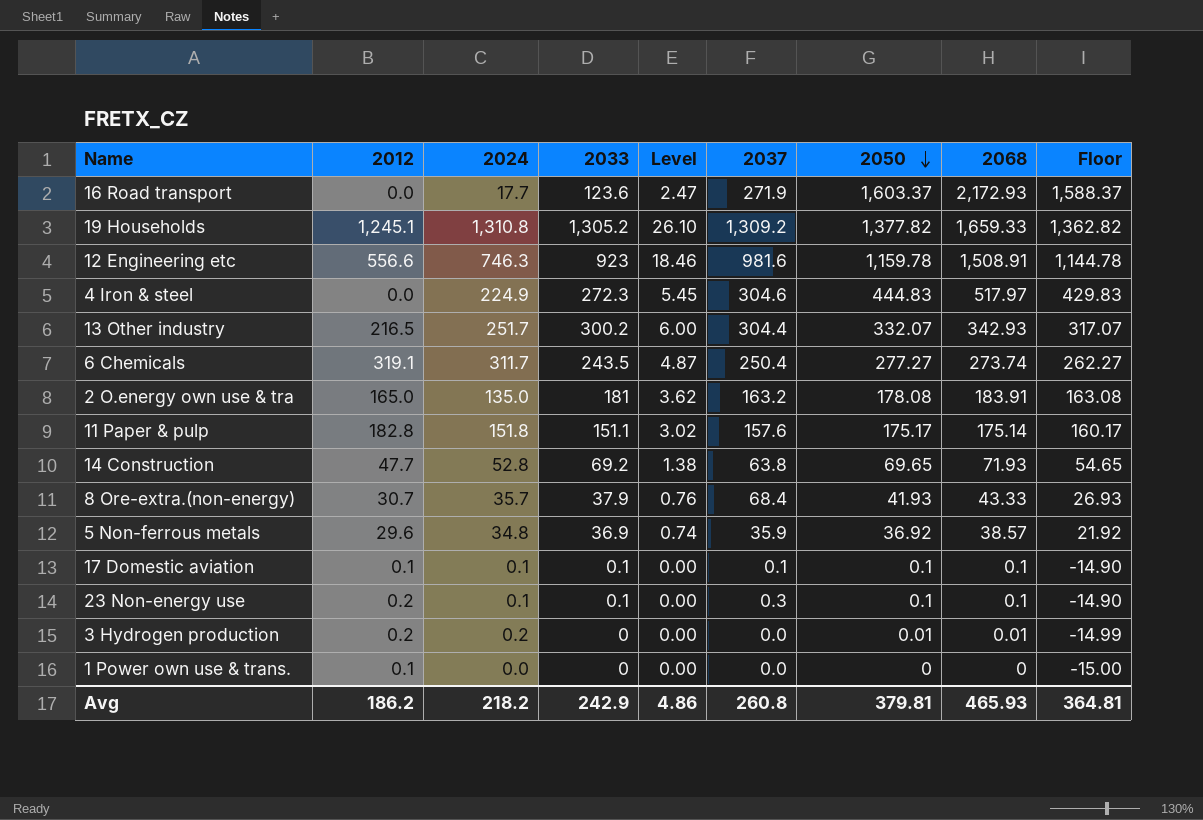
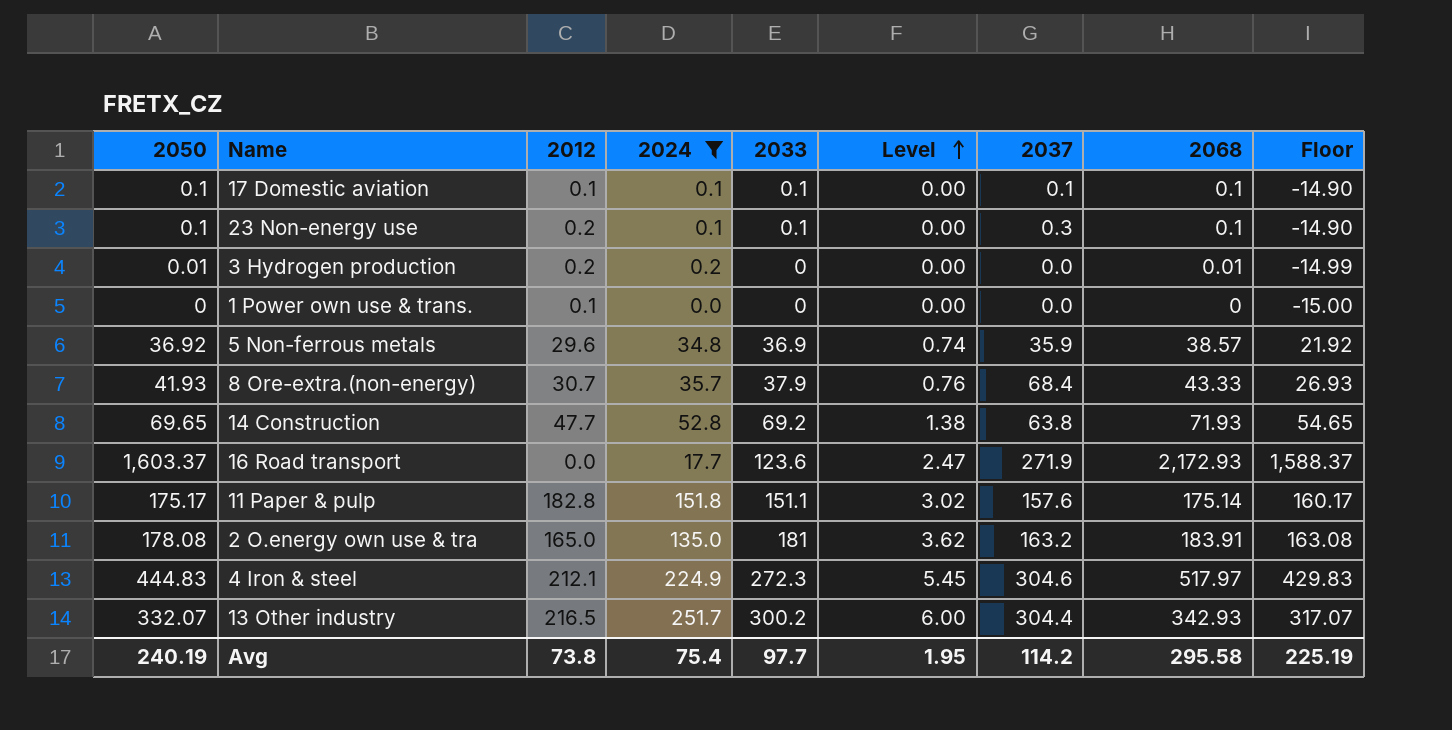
filter: none -> 2024 <= 251.7
row order: 2050 descending -> Level ascending
column 2050 | position: 7 -> 1
4 Iron & steel | 2012: 0.0 -> 212.1
Avg | 2050: 379.81 -> 240.19
Avg | 2012: 186.2 -> 73.8
Avg | 2024: 218.2 -> 75.4
Avg | 2033: 242.9 -> 97.7
Avg | Level: 4.86 -> 1.95
Avg | 2037: 260.8 -> 114.2
Avg | 2068: 465.93 -> 295.58
Avg | Floor: 364.81 -> 225.19

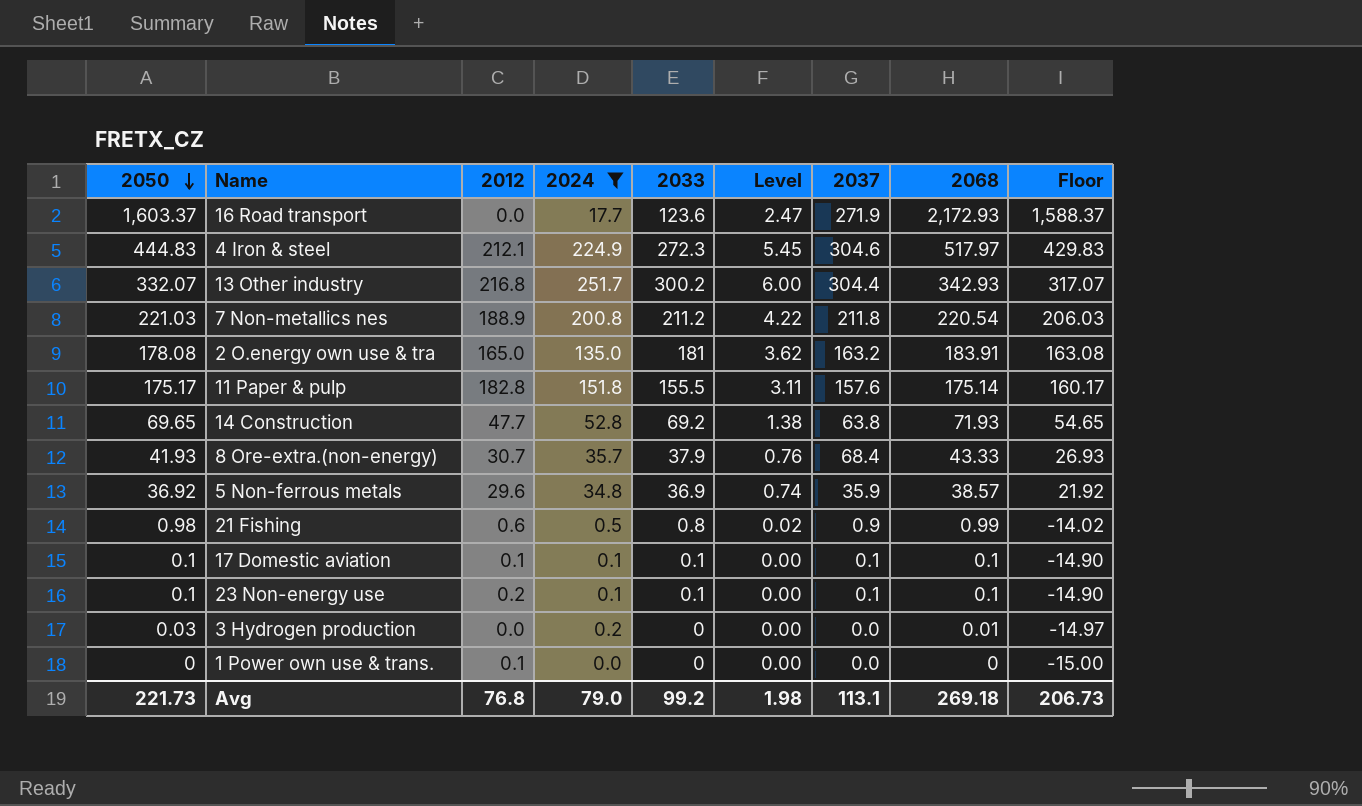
row order: Level ascending -> 2050 descending
13 Other industry | 2012: 216.5 -> 216.8
row 7 Non-metallics nes: none -> 221.03 | 188.9 | 200.8 | 211.2 | 4.22 | 211.8 | 220.54 | 206.03
11 Paper & pulp | 2033: 151.1 -> 155.5
11 Paper & pulp | Level: 3.02 -> 3.11
row 21 Fishing: none -> 0.98 | 0.6 | 0.5 | 0.8 | 0.02 | 0.9 | 0.99 | -14.02
23 Non-energy use | 2037: 0.3 -> 0.1
3 Hydrogen production | 2050: 0.01 -> 0.03
3 Hydrogen production | 2012: 0.2 -> 0.0
3 Hydrogen production | Floor: -14.99 -> -14.97
Avg | 2050: 240.19 -> 221.73
Avg | 2012: 73.8 -> 76.8
Avg | 2024: 75.4 -> 79.0
Avg | 2033: 97.7 -> 99.2
Avg | Level: 1.95 -> 1.98
Avg | 2037: 114.2 -> 113.1
Avg | 2068: 295.58 -> 269.18
Avg | Floor: 225.19 -> 206.73

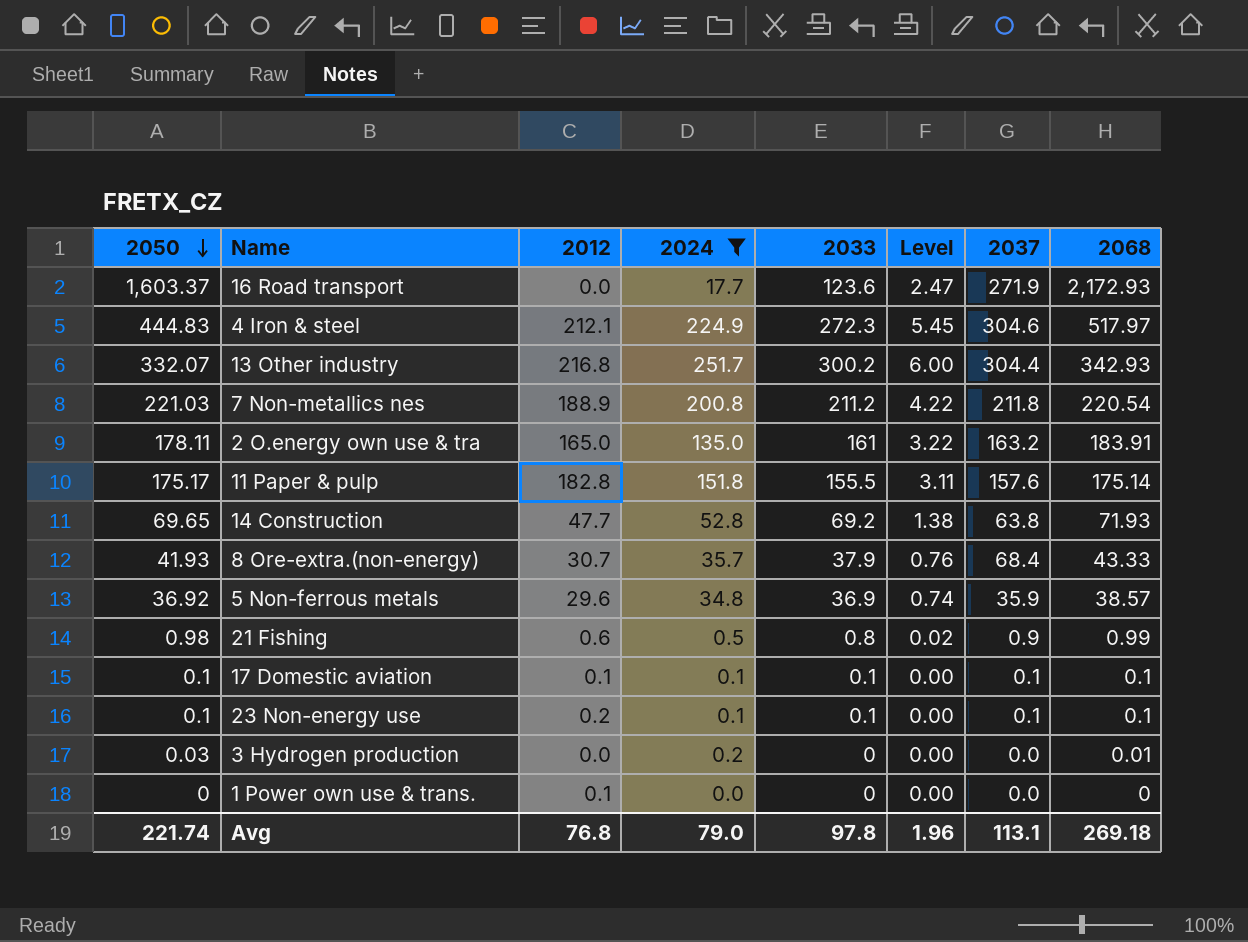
column Floor | formula: [2050] - 15 -> none
2 O.energy own use & tra | 2050: 178.08 -> 178.11
2 O.energy own use & tra | 2033: 181 -> 161
2 O.energy own use & tra | Level: 3.62 -> 3.22
Avg | 2050: 221.73 -> 221.74
Avg | 2033: 99.2 -> 97.8
Avg | Level: 1.98 -> 1.96

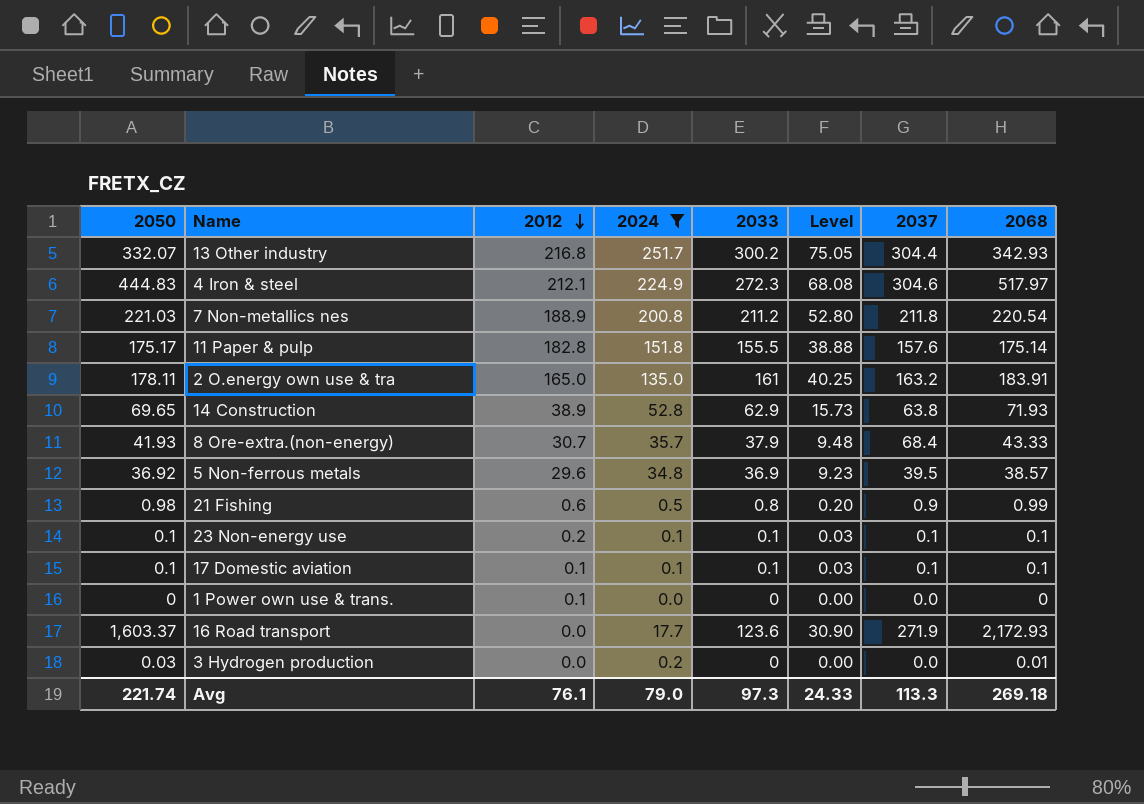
row order: 2050 descending -> 2012 descending
column Level | formula: [2033] * 0.02 -> [2033] * 0.25
14 Construction | 2012: 47.7 -> 38.9
14 Construction | 2033: 69.2 -> 62.9
5 Non-ferrous metals | 2037: 35.9 -> 39.5
Avg | 2012: 76.8 -> 76.1
Avg | 2033: 97.8 -> 97.3
Avg | Level: 1.96 -> 24.33
Avg | 2037: 113.1 -> 113.3

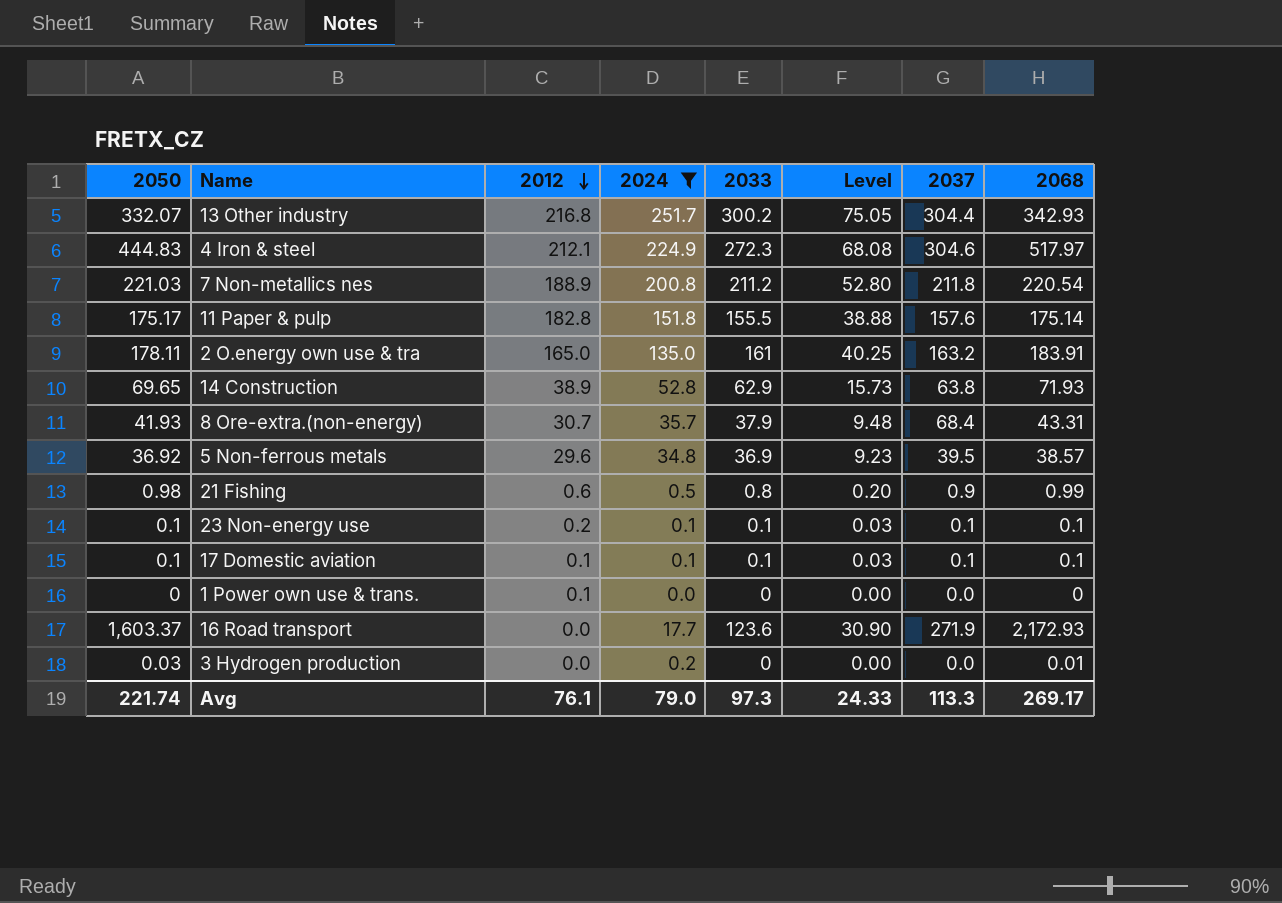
8 Ore-extra.(non-energy) | 2068: 43.33 -> 43.31
Avg | 2068: 269.18 -> 269.17

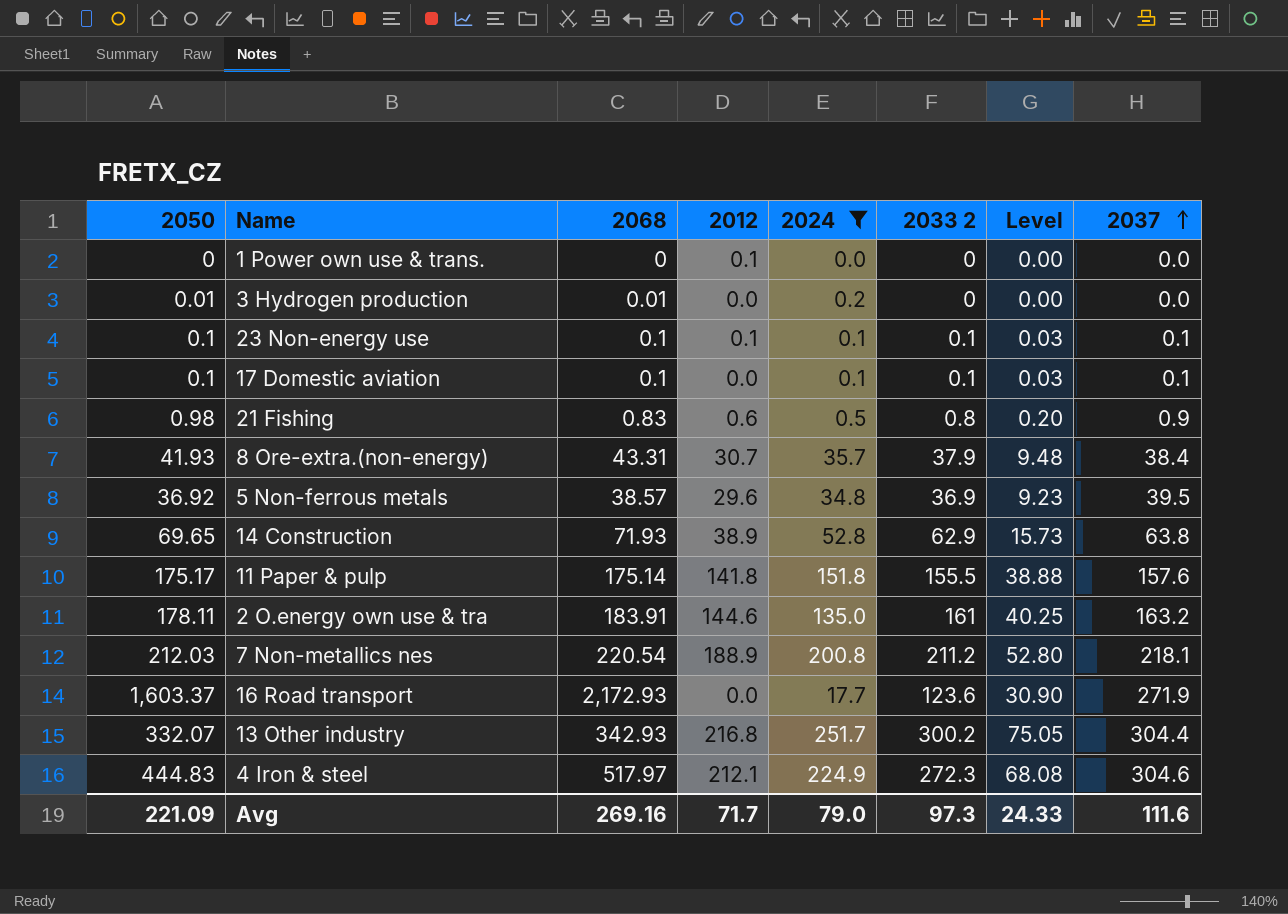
row order: 2012 descending -> 2037 ascending
column 2068 | position: 8 -> 3
column name: 2033 -> 2033 2
3 Hydrogen production | 2050: 0.03 -> 0.01
23 Non-energy use | 2012: 0.2 -> 0.1
17 Domestic aviation | 2012: 0.1 -> 0.0
21 Fishing | 2068: 0.99 -> 0.83
8 Ore-extra.(non-energy) | 2037: 68.4 -> 38.4
11 Paper & pulp | 2012: 182.8 -> 141.8
2 O.energy own use & tra | 2012: 165.0 -> 144.6
7 Non-metallics nes | 2050: 221.03 -> 212.03
7 Non-metallics nes | 2037: 211.8 -> 218.1
Avg | 2050: 221.74 -> 221.09
Avg | 2068: 269.17 -> 269.16
Avg | 2012: 76.1 -> 71.7
Avg | 2037: 113.3 -> 111.6

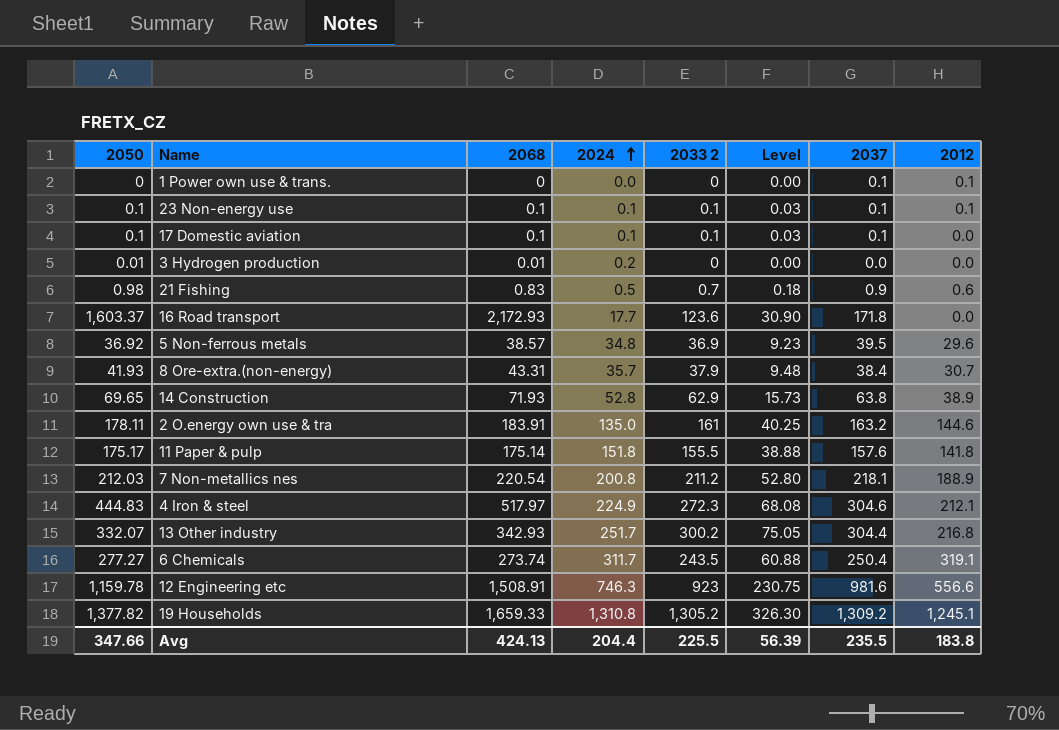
filter: 2024 <= 251.7 -> none
row order: 2037 ascending -> 2024 ascending
column 2012 | position: 4 -> 8
1 Power own use & trans. | 2037: 0.0 -> 0.1
21 Fishing | 2033 2: 0.8 -> 0.7
21 Fishing | Level: 0.20 -> 0.18
16 Road transport | 2037: 271.9 -> 171.8
Avg | 2050: 221.09 -> 347.66
Avg | 2068: 269.16 -> 424.13
Avg | 2024: 79.0 -> 204.4
Avg | 2033 2: 97.3 -> 225.5
Avg | Level: 24.33 -> 56.39
Avg | 2037: 111.6 -> 235.5
Avg | 2012: 71.7 -> 183.8

